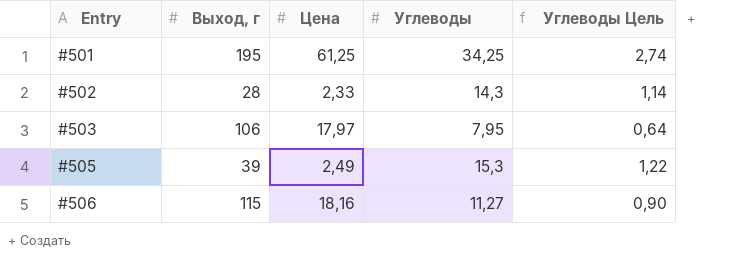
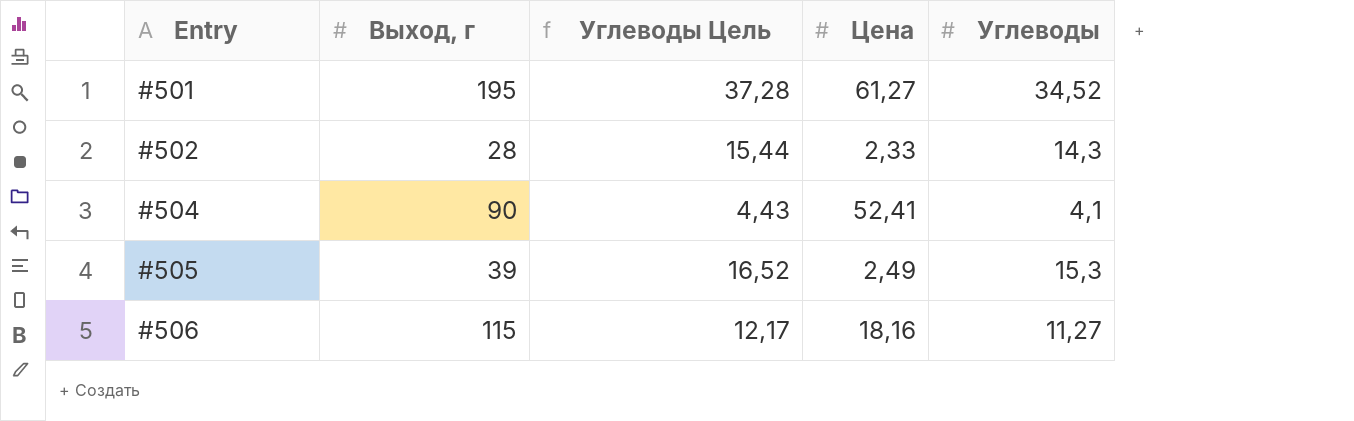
column Углеводы Цель | formula: [Углеводы] * 0,08 -> [Углеводы] * 1,08
column Углеводы Цель | position: 5 -> 3
row #503: 106 | 17,97 | 7,95 | 0,64 -> none
#501 | Цена: 61,25 -> 61,27
#501 | Углеводы: 34,25 -> 34,52
row #504: none -> 90 | 4,43 | 52,41 | 4,1

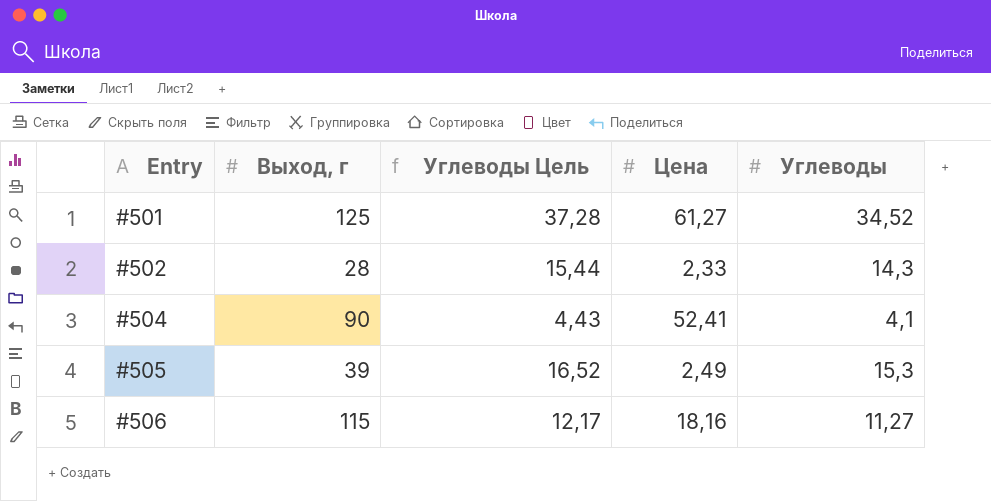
#501 | Выход, г: 195 -> 125

